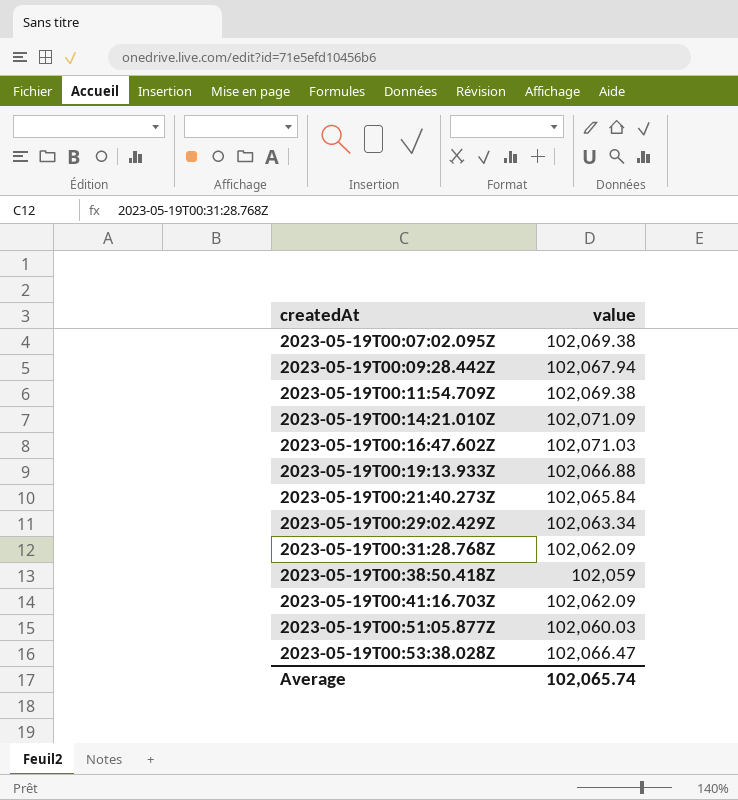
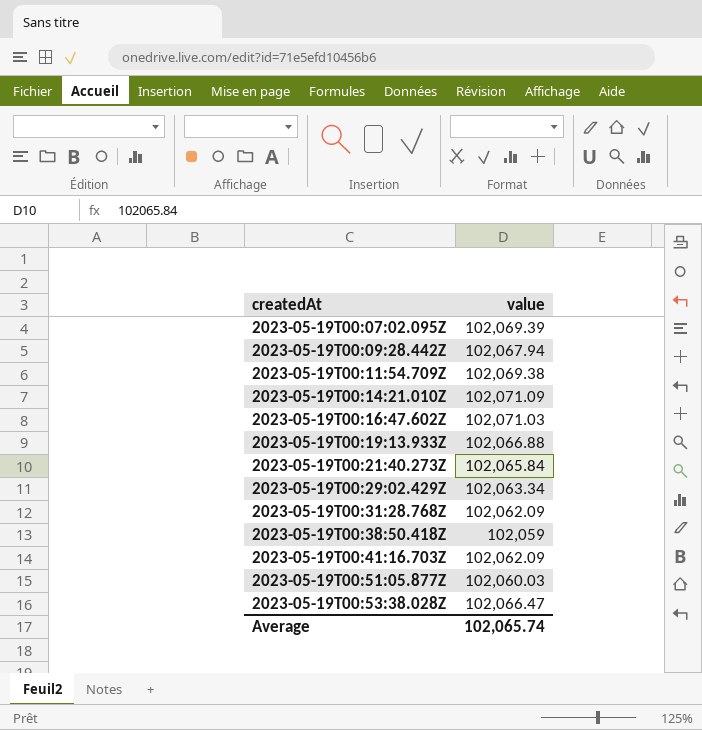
2023-05-19T00:07:02.095Z | value: 102,069.38 -> 102,069.39

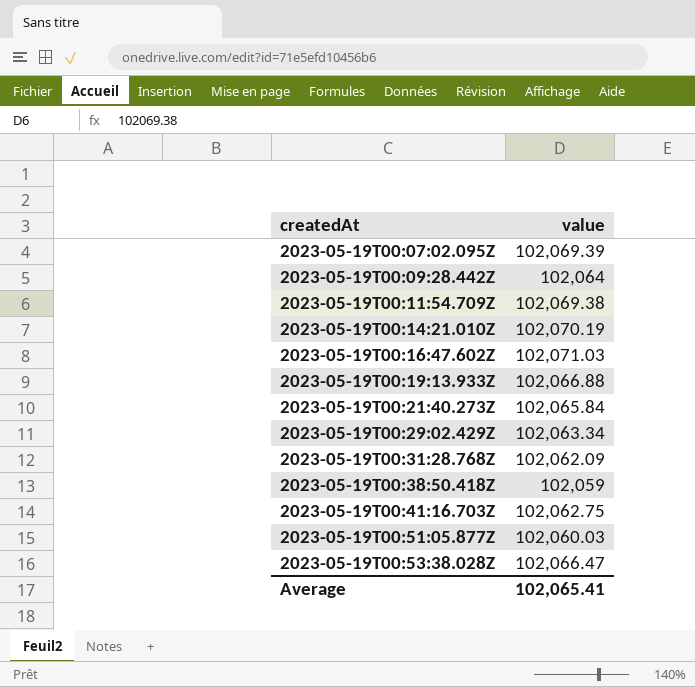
2023-05-19T00:09:28.442Z | value: 102,067.94 -> 102,064
2023-05-19T00:14:21.010Z | value: 102,071.09 -> 102,070.19
2023-05-19T00:41:16.703Z | value: 102,062.09 -> 102,062.75
Average | value: 102,065.74 -> 102,065.41

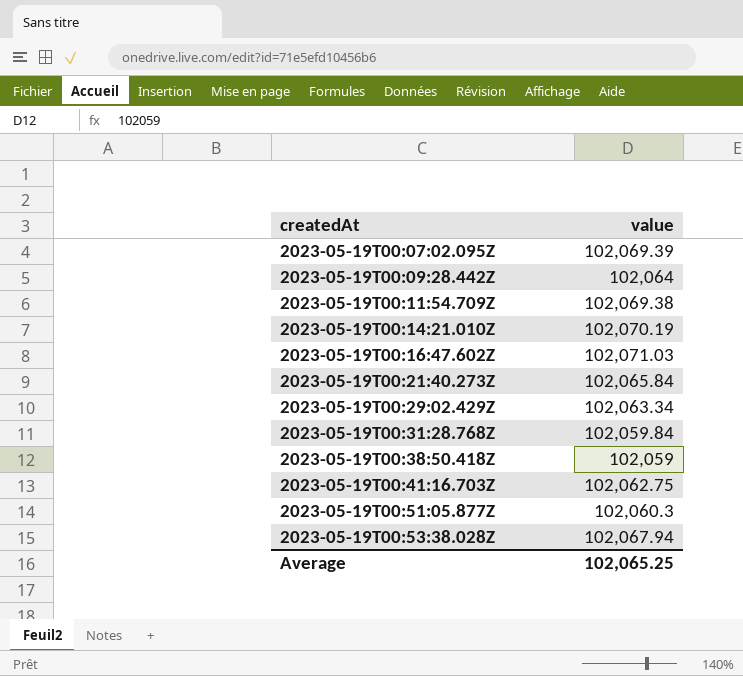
row 2023-05-19T00:19:13.933Z: 102,066.88 -> none
2023-05-19T00:31:28.768Z | value: 102,062.09 -> 102,059.84
2023-05-19T00:51:05.877Z | value: 102,060.03 -> 102,060.3
2023-05-19T00:53:38.028Z | value: 102,066.47 -> 102,067.94
Average | value: 102,065.41 -> 102,065.25

